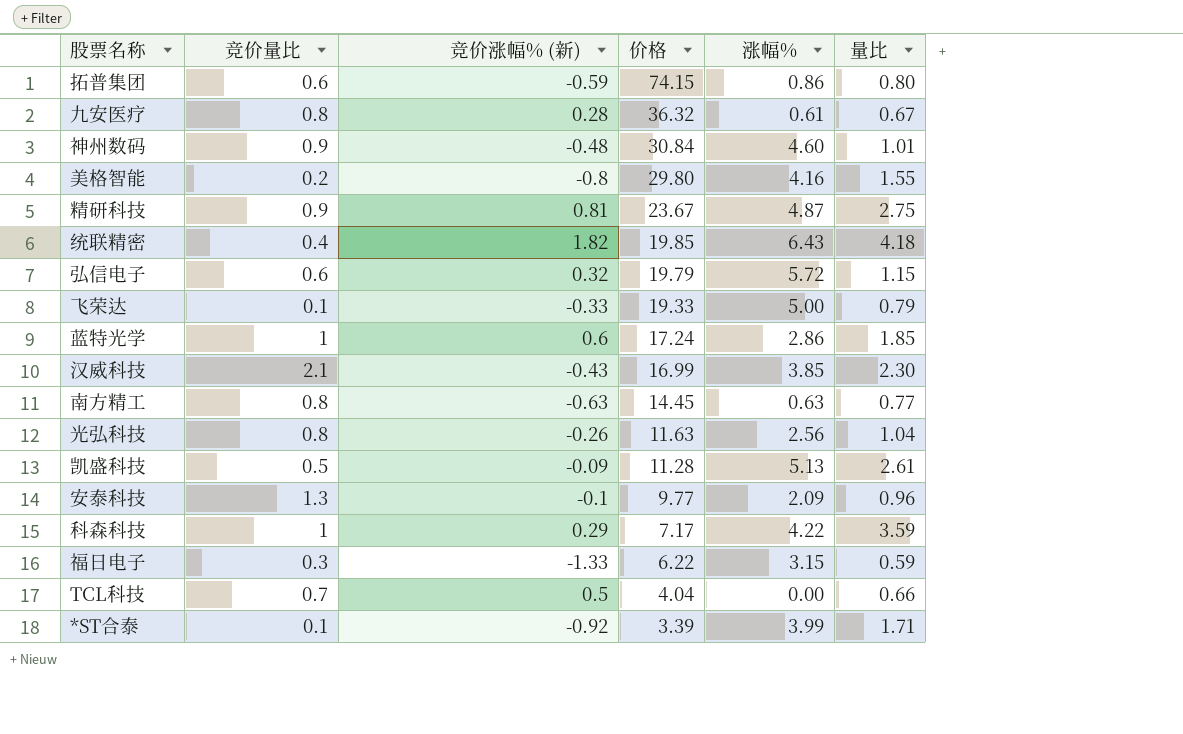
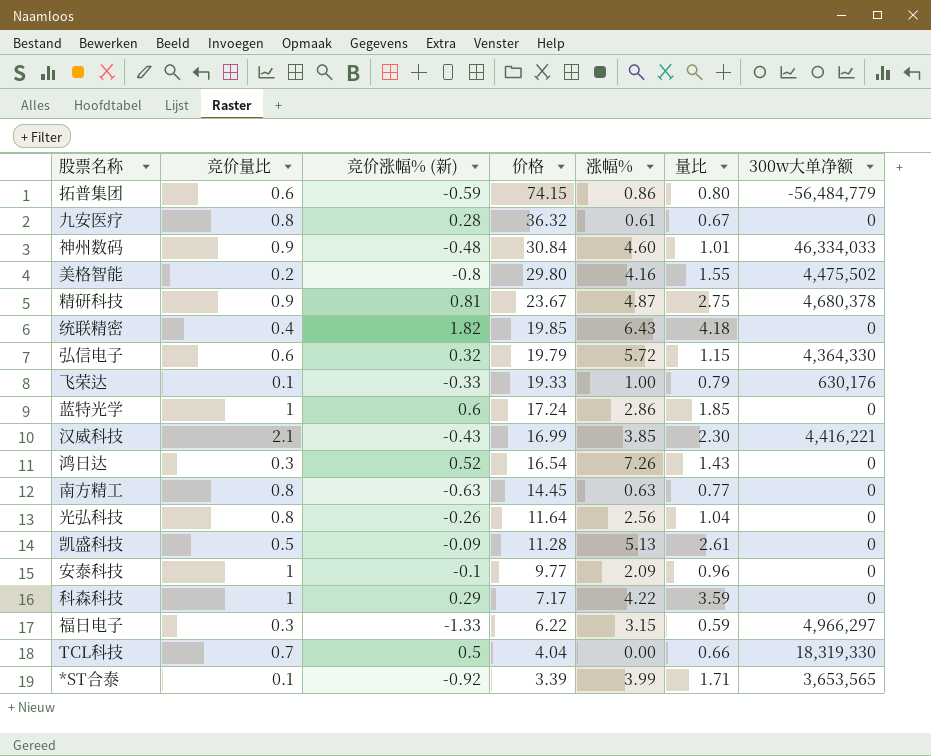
column 300w大单净额 | position: none -> 7
飞荣达 | 涨幅%: 5.00 -> 1.00
row 鸿日达: none -> 0.3 | 0.52 | 16.54 | 7.26 | 1.43 | 0
光弘科技 | 价格: 11.63 -> 11.64
安泰科技 | 竞价量比: 1.3 -> 1

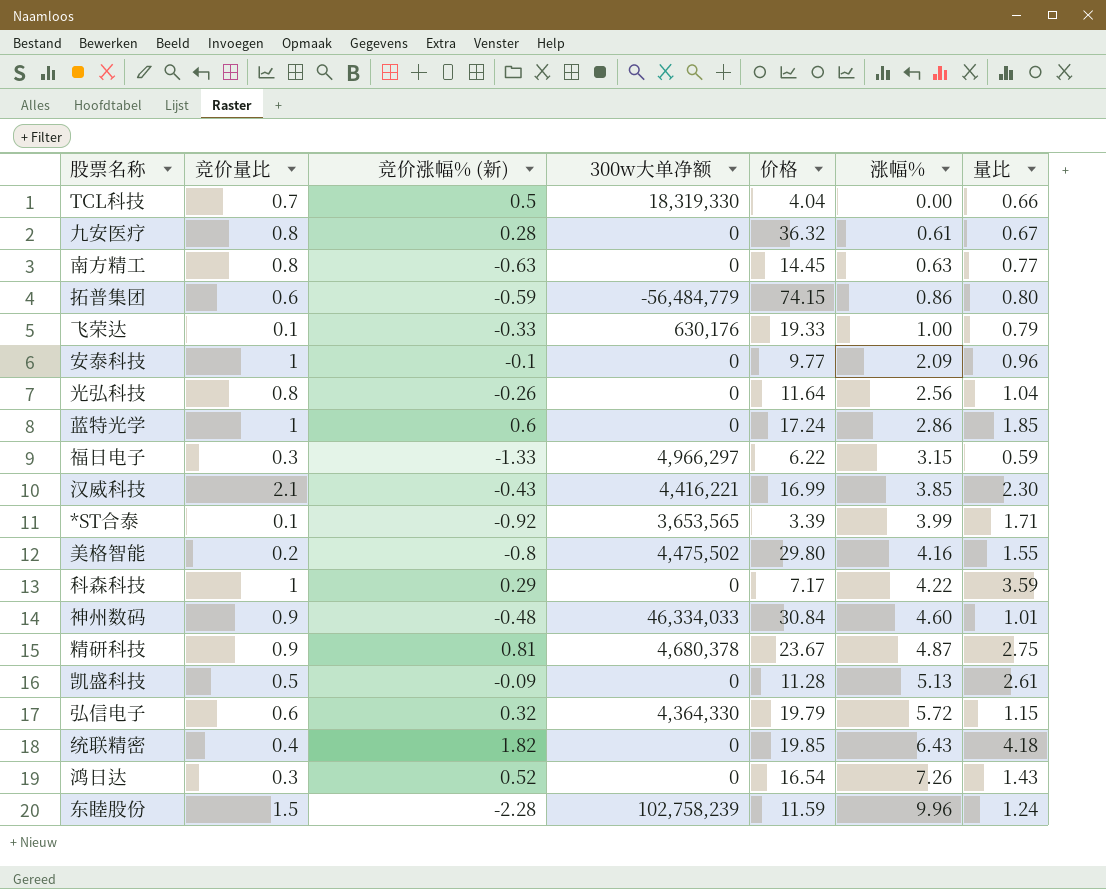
row order: 价格 descending -> 涨幅% ascending
column 300w大单净额 | position: 7 -> 4
row 东睦股份: none -> 1.5 | -2.28 | 102,758,239 | 11.59 | 9.96 | 1.24

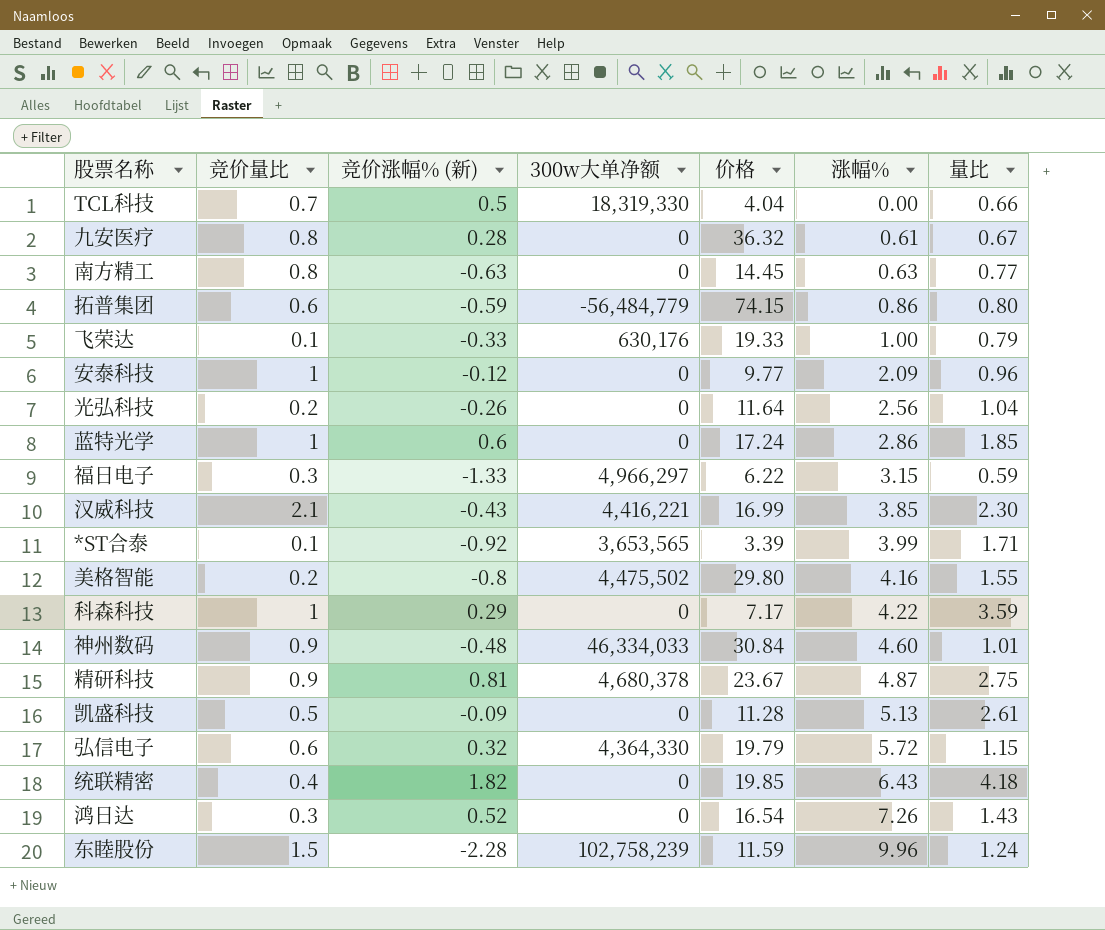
安泰科技 | 竞价涨幅% (新): -0.1 -> -0.12
光弘科技 | 竞价量比: 0.8 -> 0.2

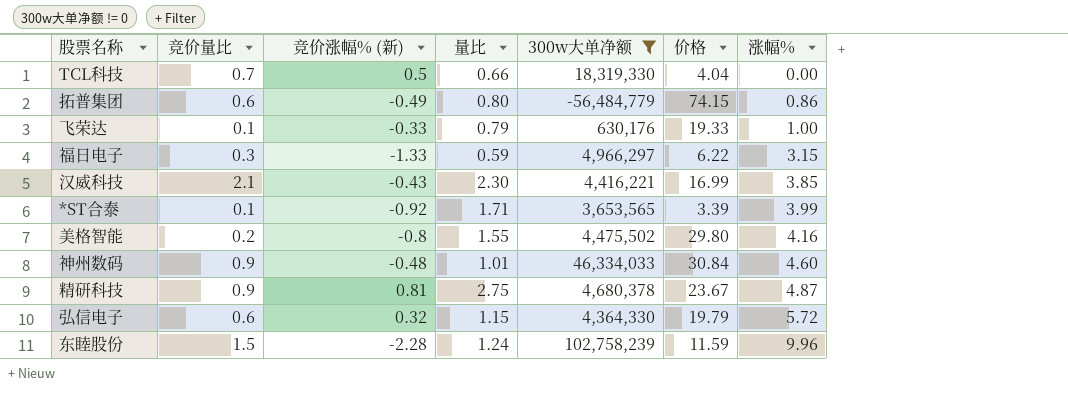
filter: none -> 300w大单净额 != 0
column 量比 | position: 7 -> 4
拓普集团 | 竞价涨幅% (新): -0.59 -> -0.49

